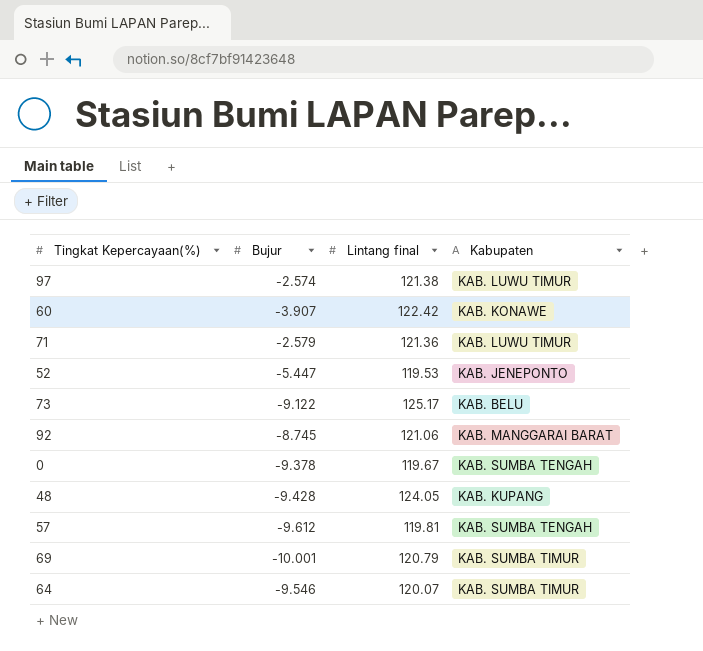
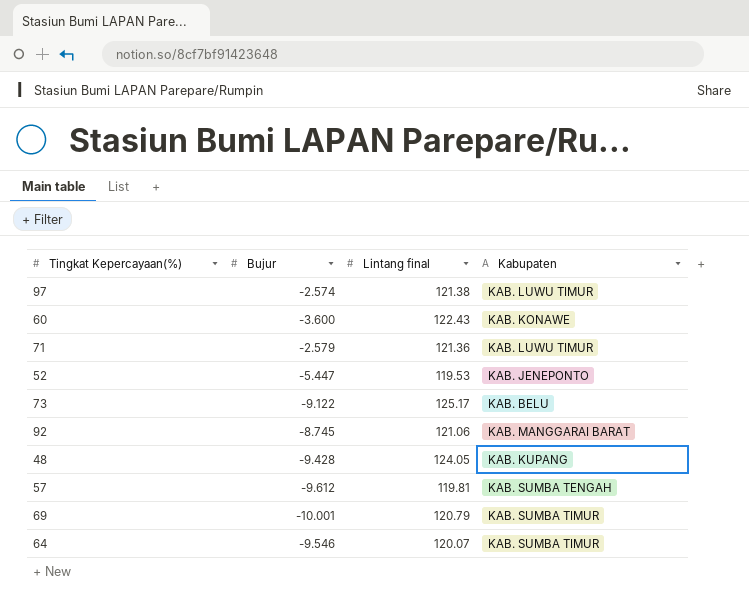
row 0: -9.378 | 119.67 | KAB. SUMBA TENGAH -> none
60 | Bujur: -3.907 -> -3.600
60 | Lintang final: 122.42 -> 122.43

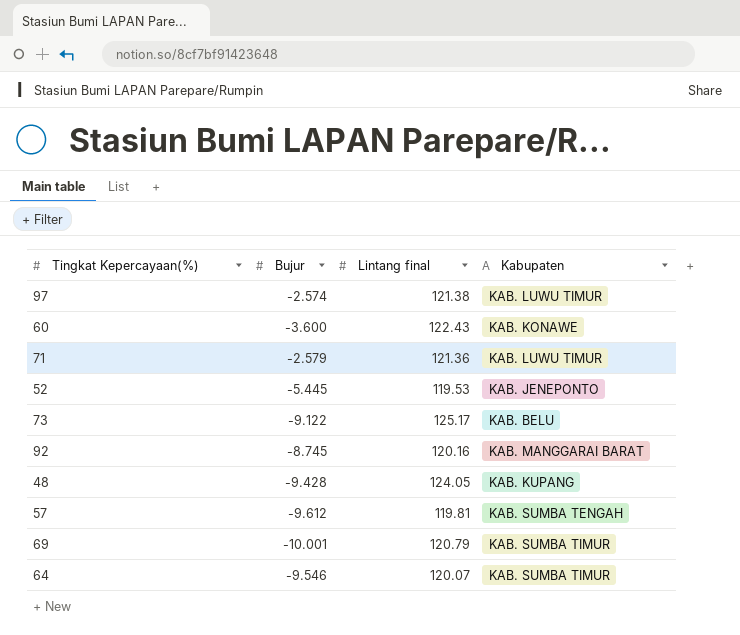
52 | Bujur: -5.447 -> -5.445
92 | Lintang final: 121.06 -> 120.16

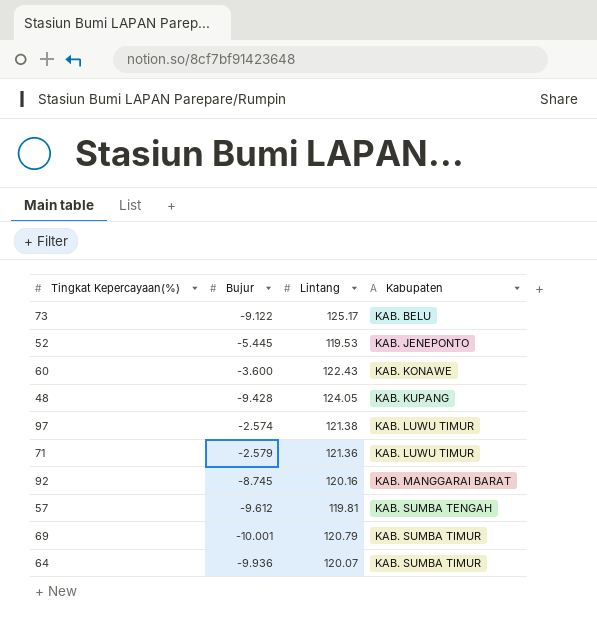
row order: none -> Kabupaten ascending
column name: Lintang final -> Lintang
64 | Bujur: -9.546 -> -9.936

